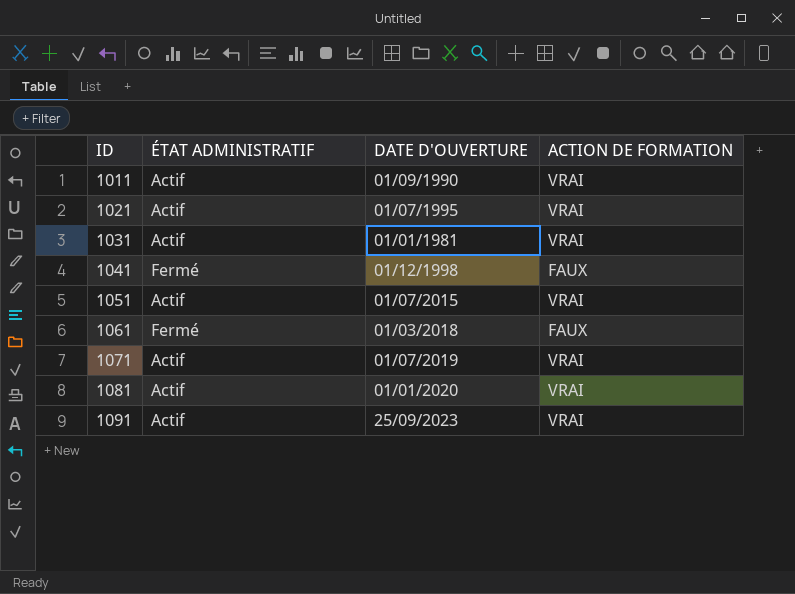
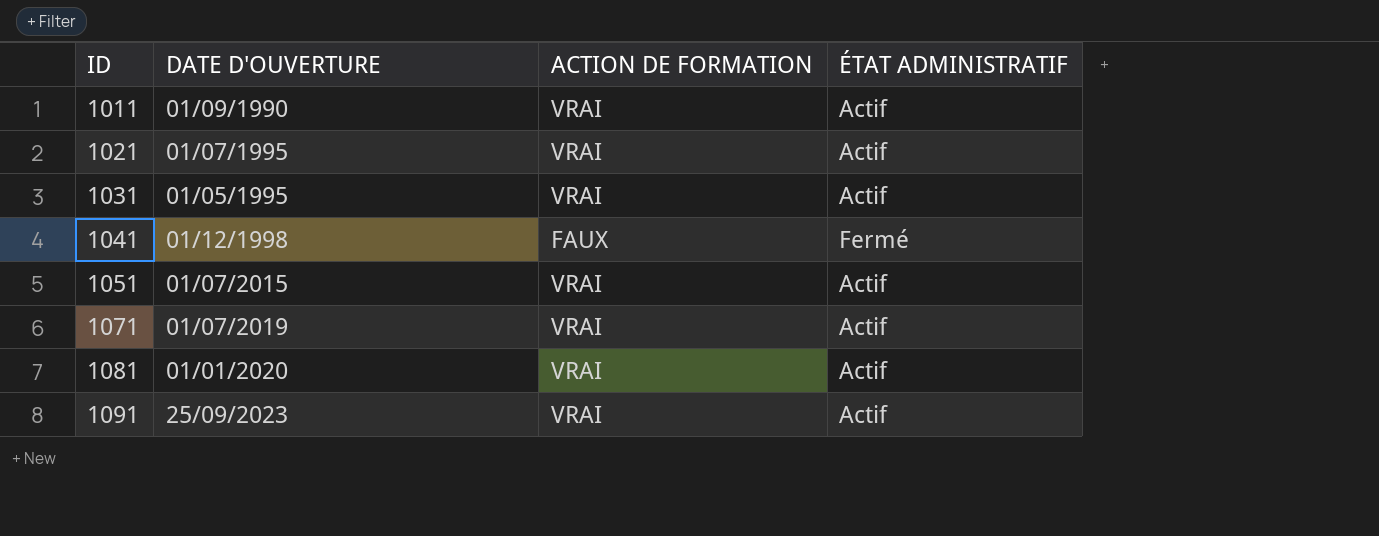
column ÉTAT ADMINISTRATIF | position: 2 -> 4
row 1061: Fermé | 01/03/2018 | FAUX -> none
1031 | DATE D'OUVERTURE: 01/01/1981 -> 01/05/1995

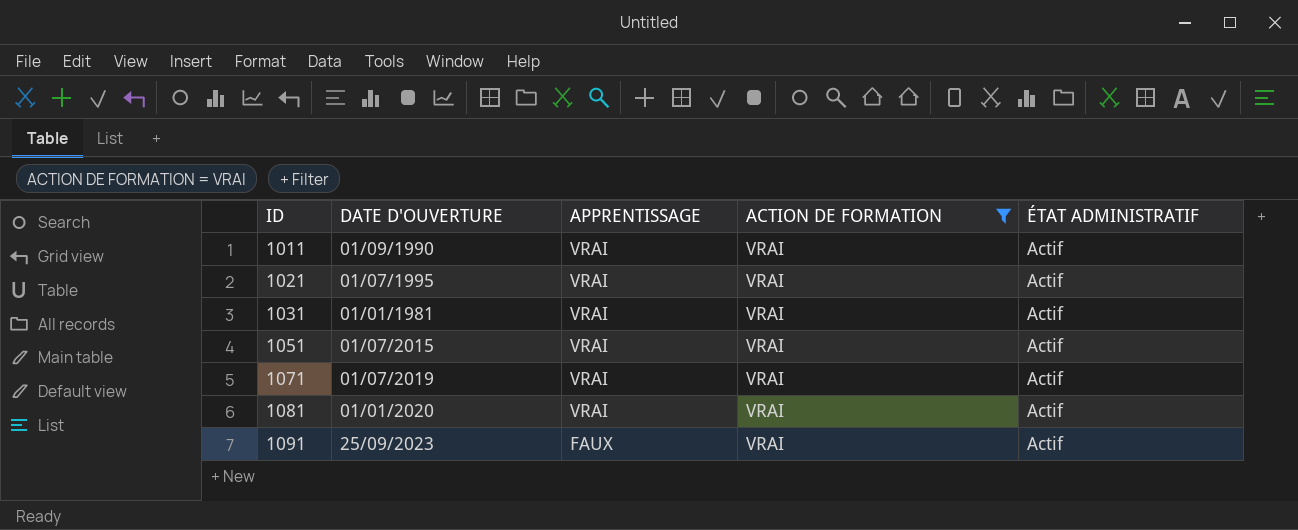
filter: none -> ACTION DE FORMATION = VRAI
column APPRENTISSAGE | position: none -> 3
1031 | DATE D'OUVERTURE: 01/05/1995 -> 01/01/1981

